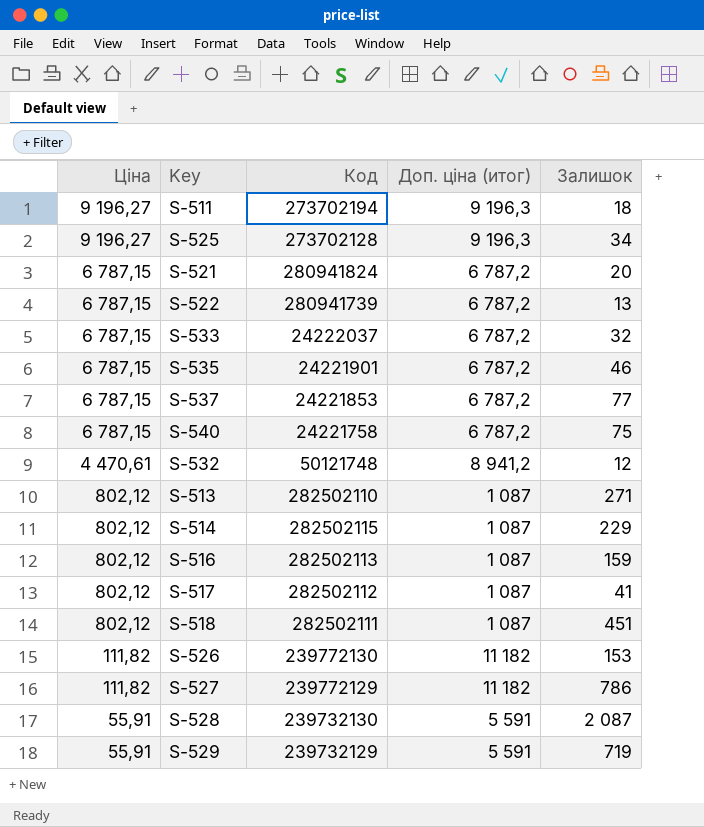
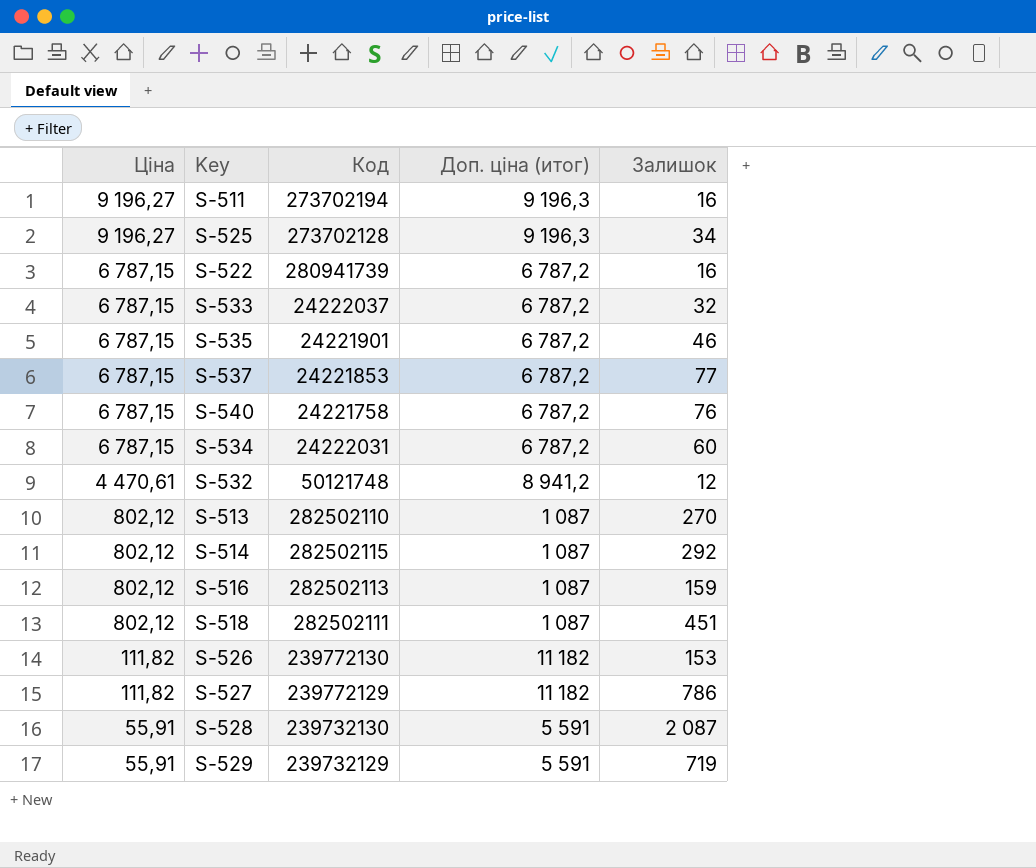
row S-521: 6 787,15 | 280941824 | 6 787,2 | 20 -> none
row S-517: 802,12 | 282502112 | 1 087 | 41 -> none
S-511 | Залишок: 18 -> 16
S-522 | Залишок: 13 -> 16
S-540 | Залишок: 75 -> 76
row S-534: none -> 6 787,15 | 24222031 | 6 787,2 | 60
S-513 | Залишок: 271 -> 270
S-514 | Залишок: 229 -> 292

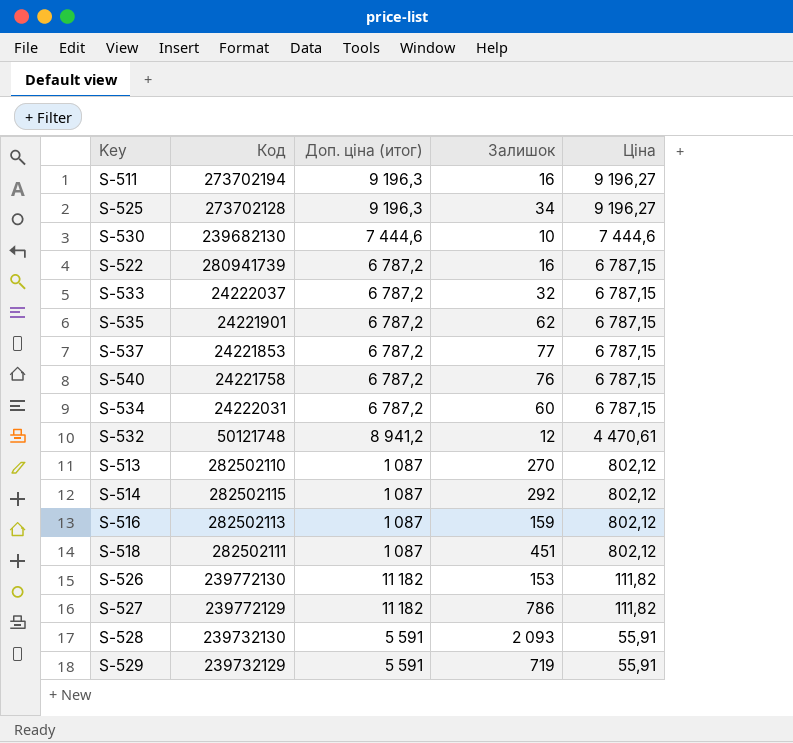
column Ціна | position: 1 -> 5
row S-530: none -> 239682130 | 7 444,6 | 10 | 7 444,6
S-535 | Залишок: 46 -> 62
S-528 | Залишок: 2 087 -> 2 093

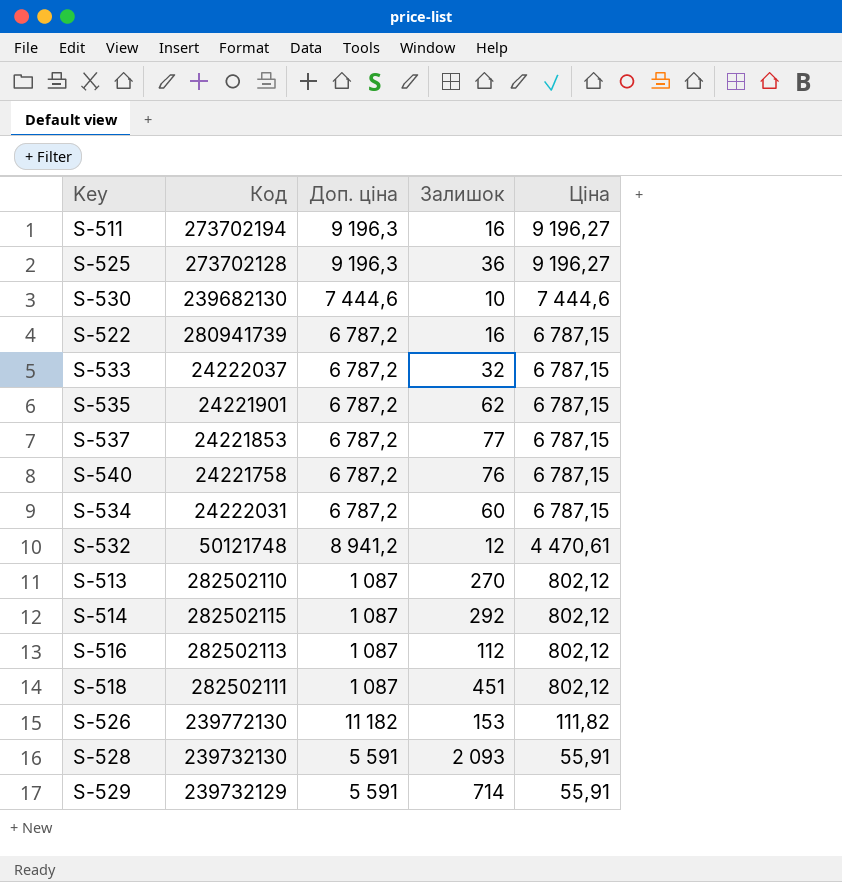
column name: Доп. ціна (итог) -> Доп. ціна
row S-527: 239772129 | 11 182 | 786 | 111,82 -> none
S-525 | Залишок: 34 -> 36
S-516 | Залишок: 159 -> 112
S-529 | Залишок: 719 -> 714

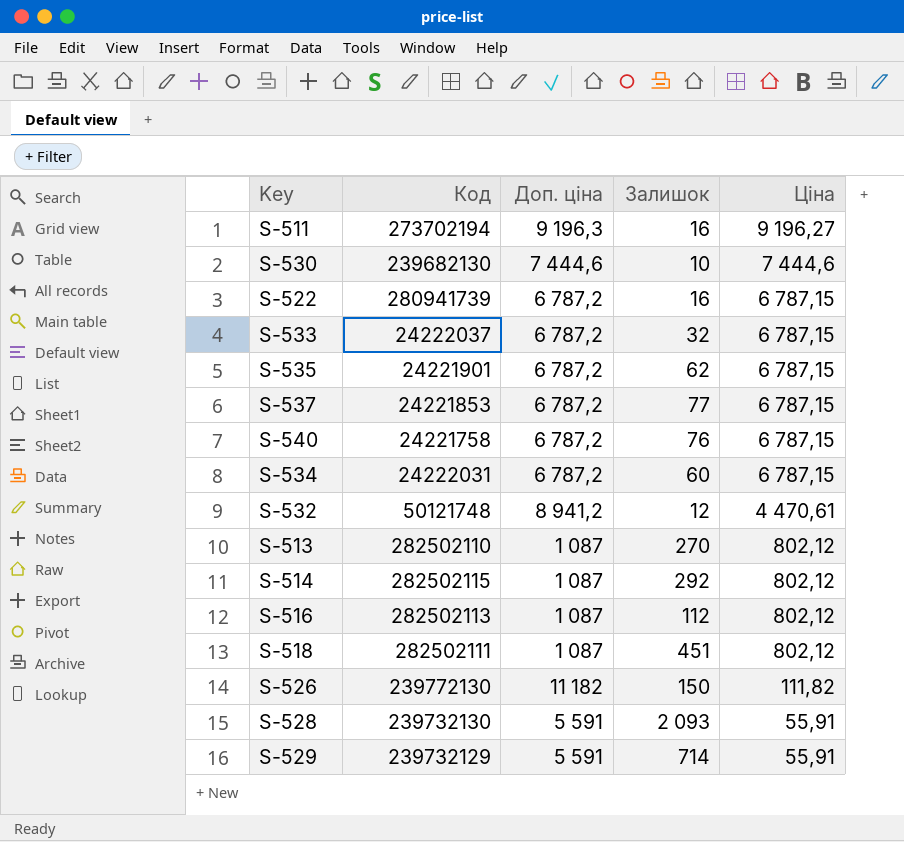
row S-525: 273702128 | 9 196,3 | 36 | 9 196,27 -> none
S-526 | Залишок: 153 -> 150

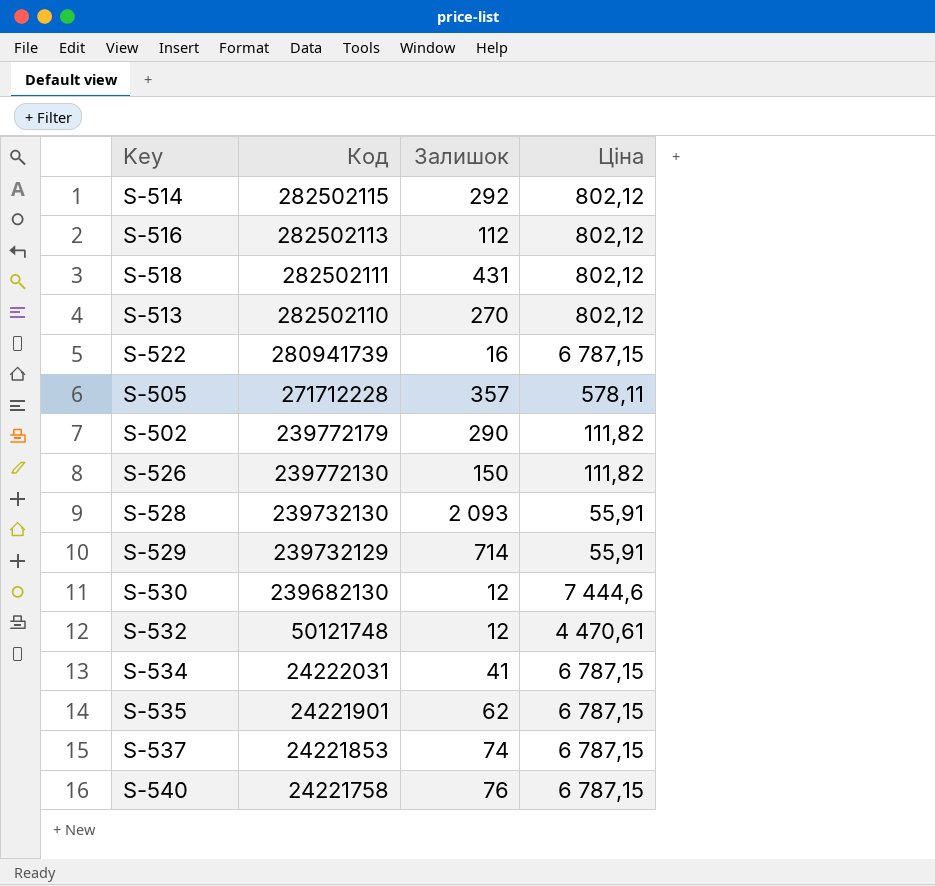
row order: Ціна descending -> Код descending
column Доп. ціна | position: 3 -> none
row S-511: 273702194 | 9 196,3 | 16 | 9 196,27 -> none
row S-533: 24222037 | 6 787,2 | 32 | 6 787,15 -> none
S-518 | Залишок: 451 -> 431
row S-505: none -> 271712228 | 357 | 578,11
row S-502: none -> 239772179 | 290 | 111,82
S-530 | Залишок: 10 -> 12
S-534 | Залишок: 60 -> 41
S-537 | Залишок: 77 -> 74

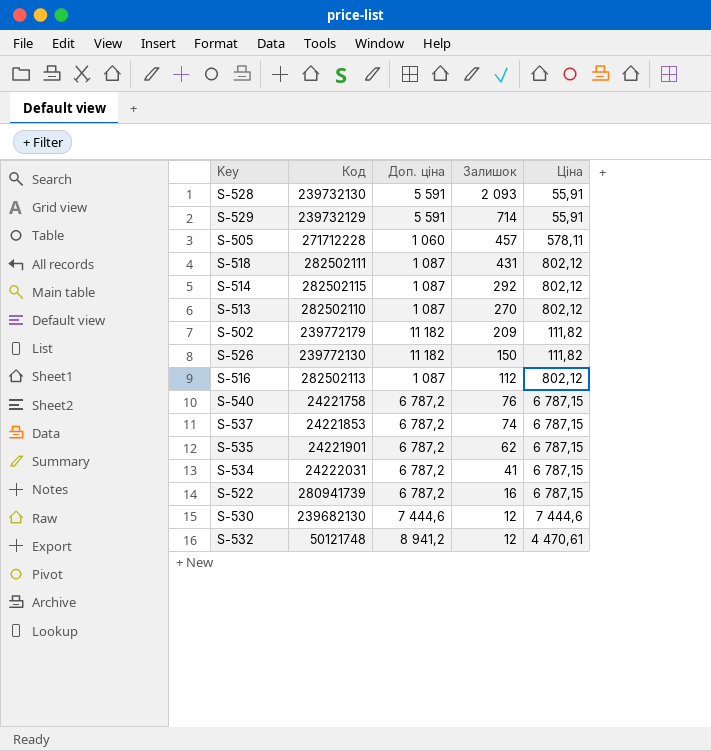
row order: Код descending -> Залишок descending
column Доп. ціна | position: none -> 3
S-505 | Залишок: 357 -> 457
S-502 | Залишок: 290 -> 209

